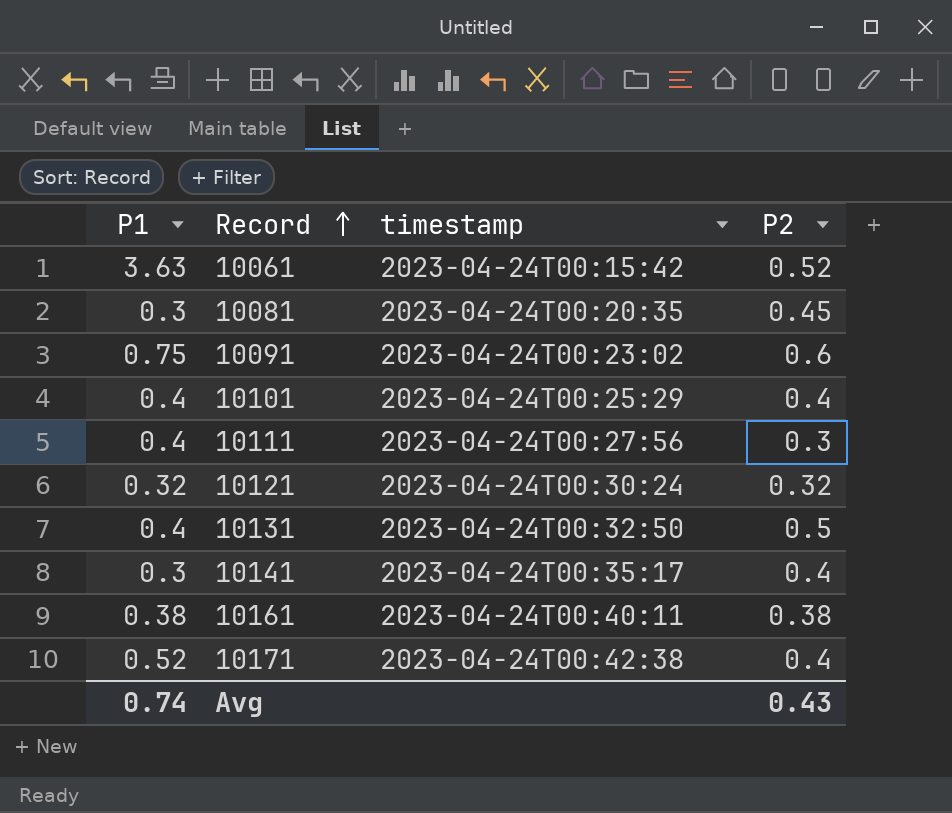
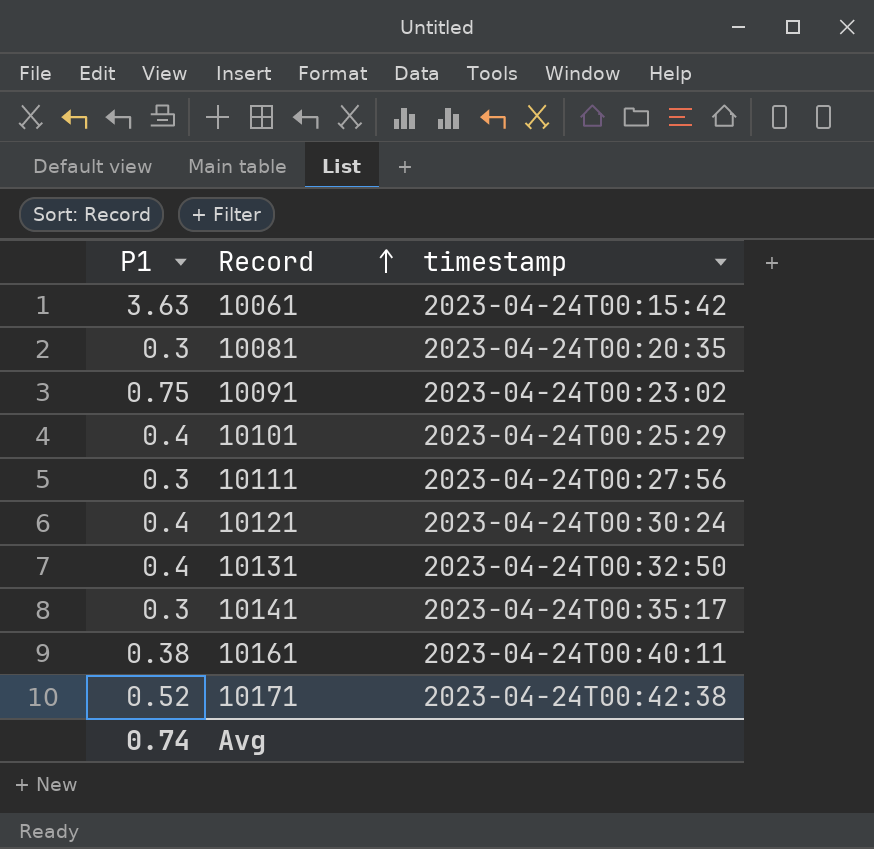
column P2 | position: 4 -> none
10111 | P1: 0.4 -> 0.3
10121 | P1: 0.32 -> 0.4

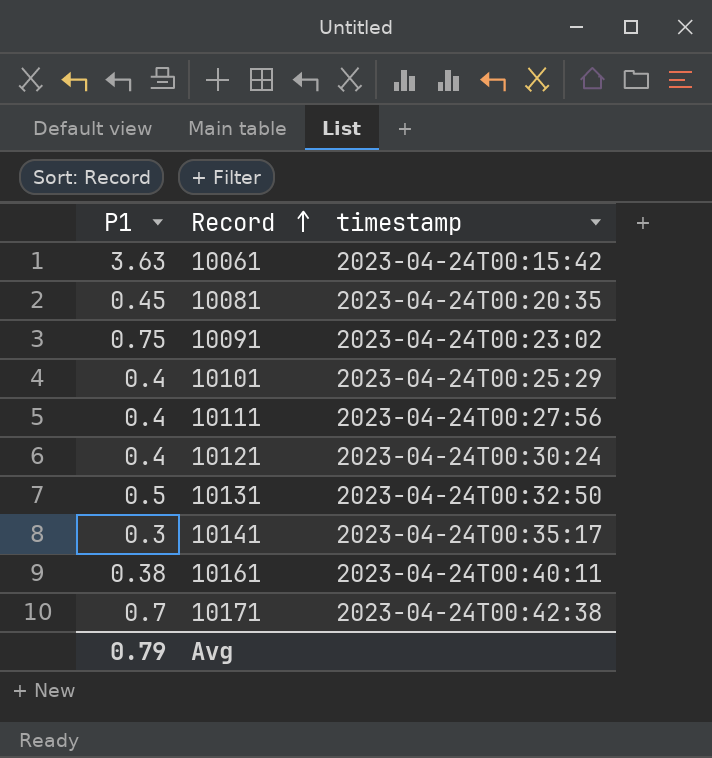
10081 | P1: 0.3 -> 0.45
10111 | P1: 0.3 -> 0.4
10131 | P1: 0.4 -> 0.5
10171 | P1: 0.52 -> 0.7
Avg | P1: 0.74 -> 0.79

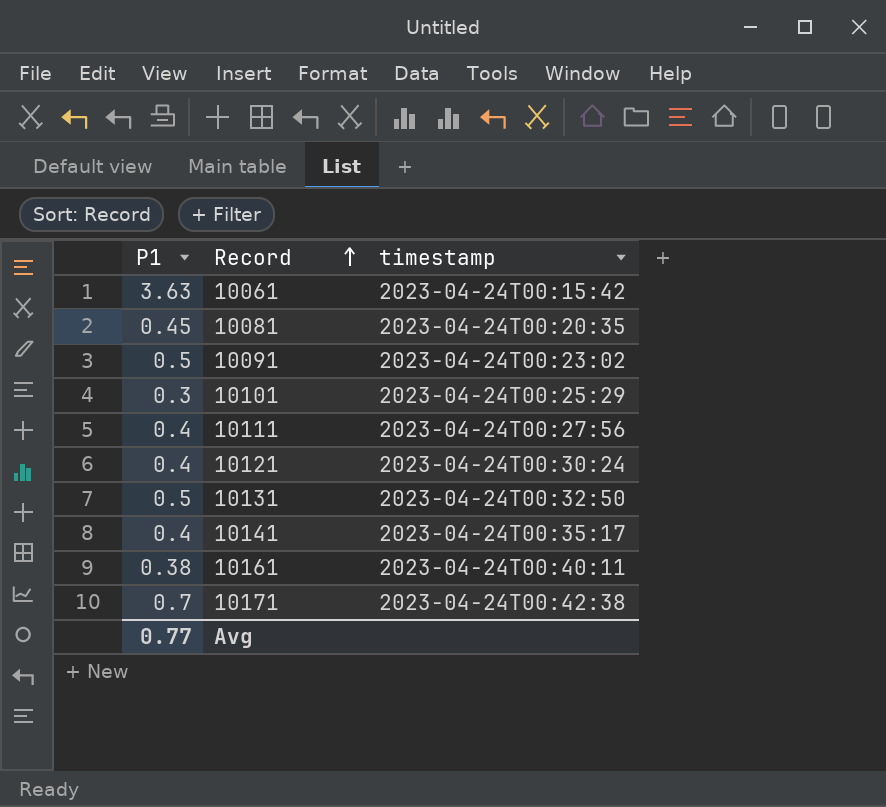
10091 | P1: 0.75 -> 0.5
10101 | P1: 0.4 -> 0.3
10141 | P1: 0.3 -> 0.4
Avg | P1: 0.79 -> 0.77

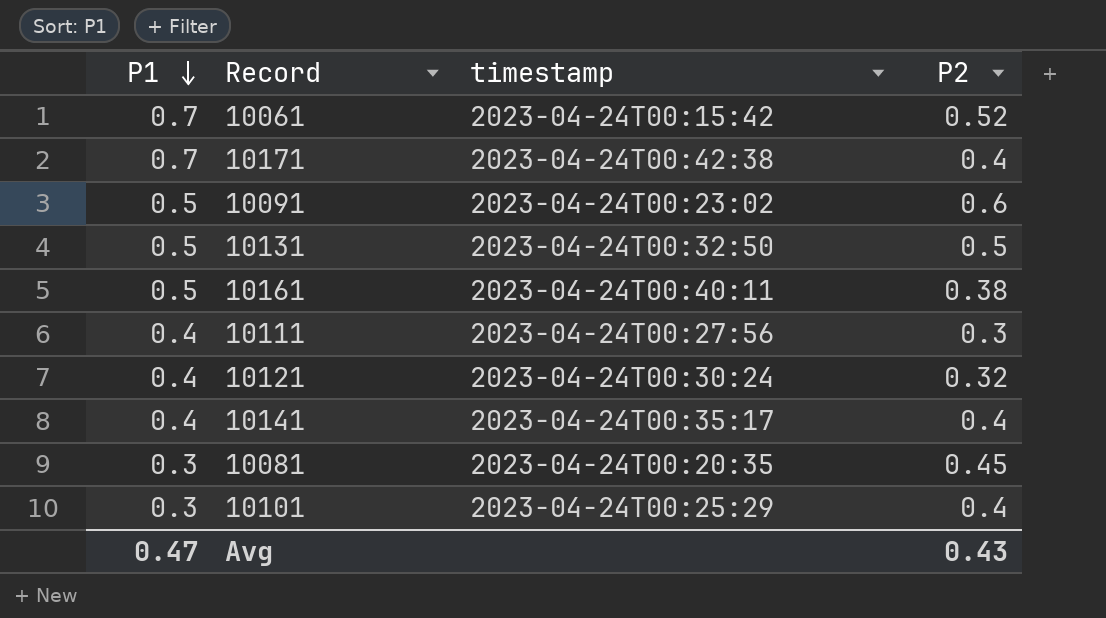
row order: Record ascending -> P1 descending
column P2 | position: none -> 4
10061 | P1: 3.63 -> 0.7
10161 | P1: 0.38 -> 0.5
10081 | P1: 0.45 -> 0.3
Avg | P1: 0.77 -> 0.47

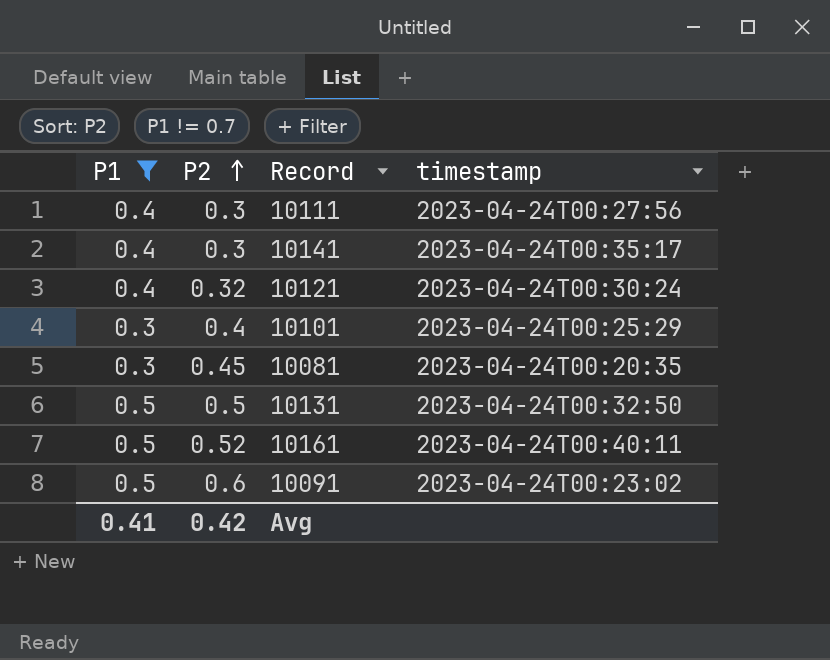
filter: none -> P1 != 0.7
row order: P1 descending -> P2 ascending
column P2 | position: 4 -> 2
10141 | P2: 0.4 -> 0.3
10161 | P2: 0.38 -> 0.52
Avg | P1: 0.47 -> 0.41
Avg | P2: 0.43 -> 0.42

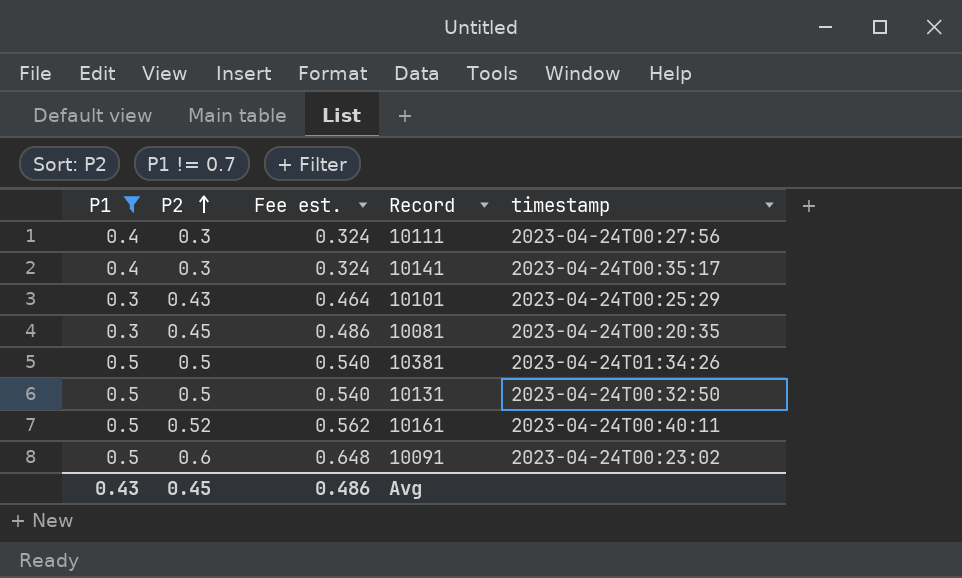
column Fee est. | formula: none -> [P2] * 1.08
row 10121: 0.4 | 0.32 | 2023-04-24T00:30:24 -> none
10101 | P2: 0.4 -> 0.43
row 10381: none -> 0.5 | 0.5 | 0.540 | 2023-04-24T01:34:26
Avg | P1: 0.41 -> 0.43
Avg | P2: 0.42 -> 0.45

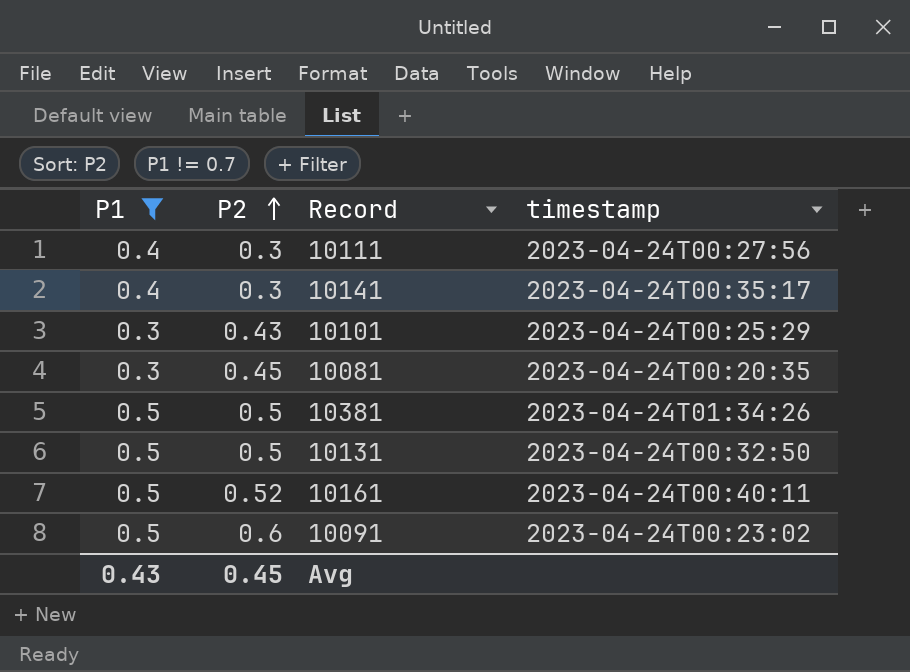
column Fee est. | formula: [P2] * 1.08 -> none

